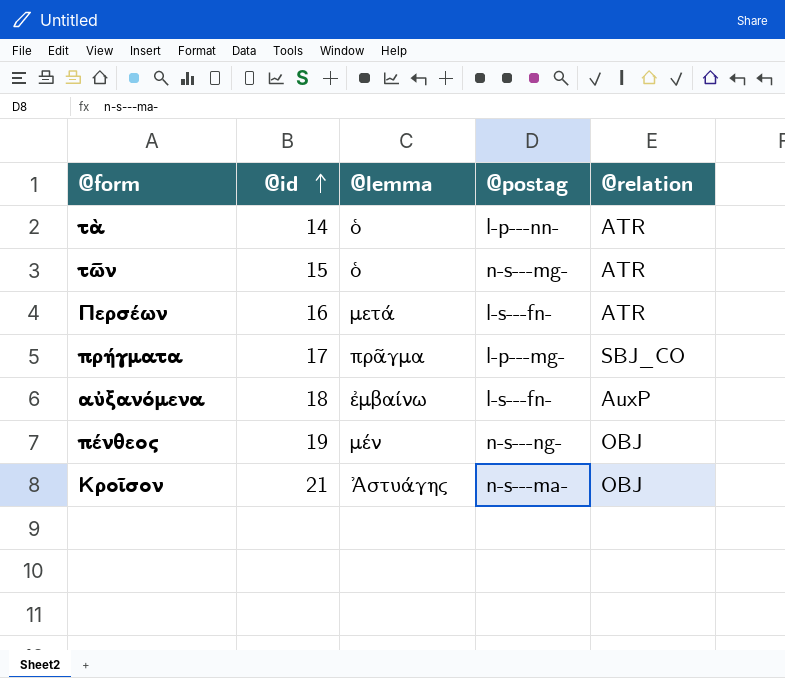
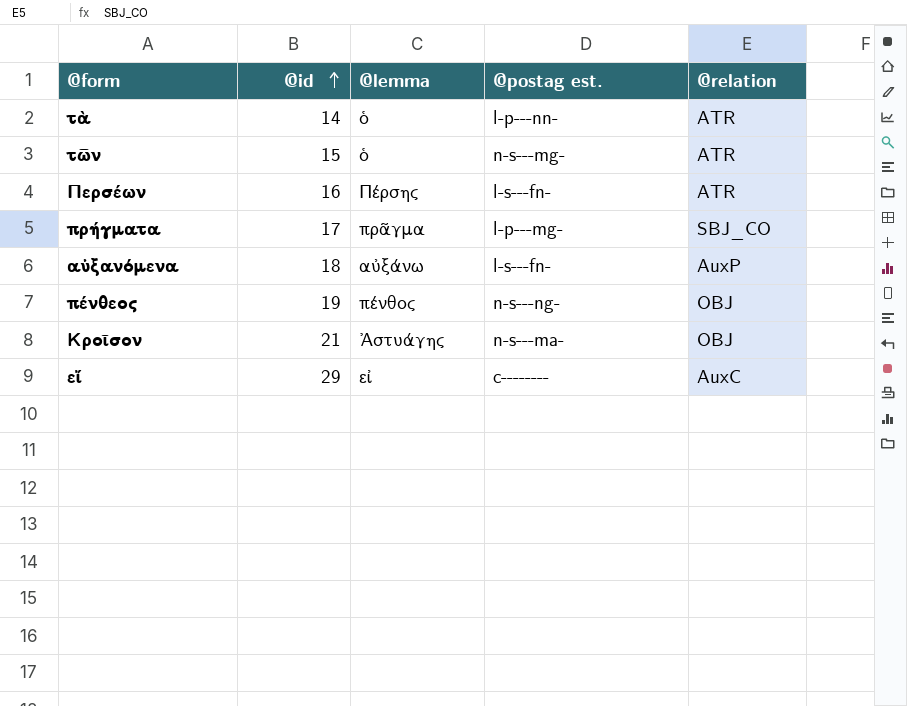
column name: @postag -> @postag est.
Περσέων | @lemma: μετά -> Πέρσης
αὐξανόμενα | @lemma: ἐμβαίνω -> αὐξάνω
πένθεος | @lemma: μέν -> πένθος
row εἴ: none -> 29 | εἰ | c-------- | AuxC

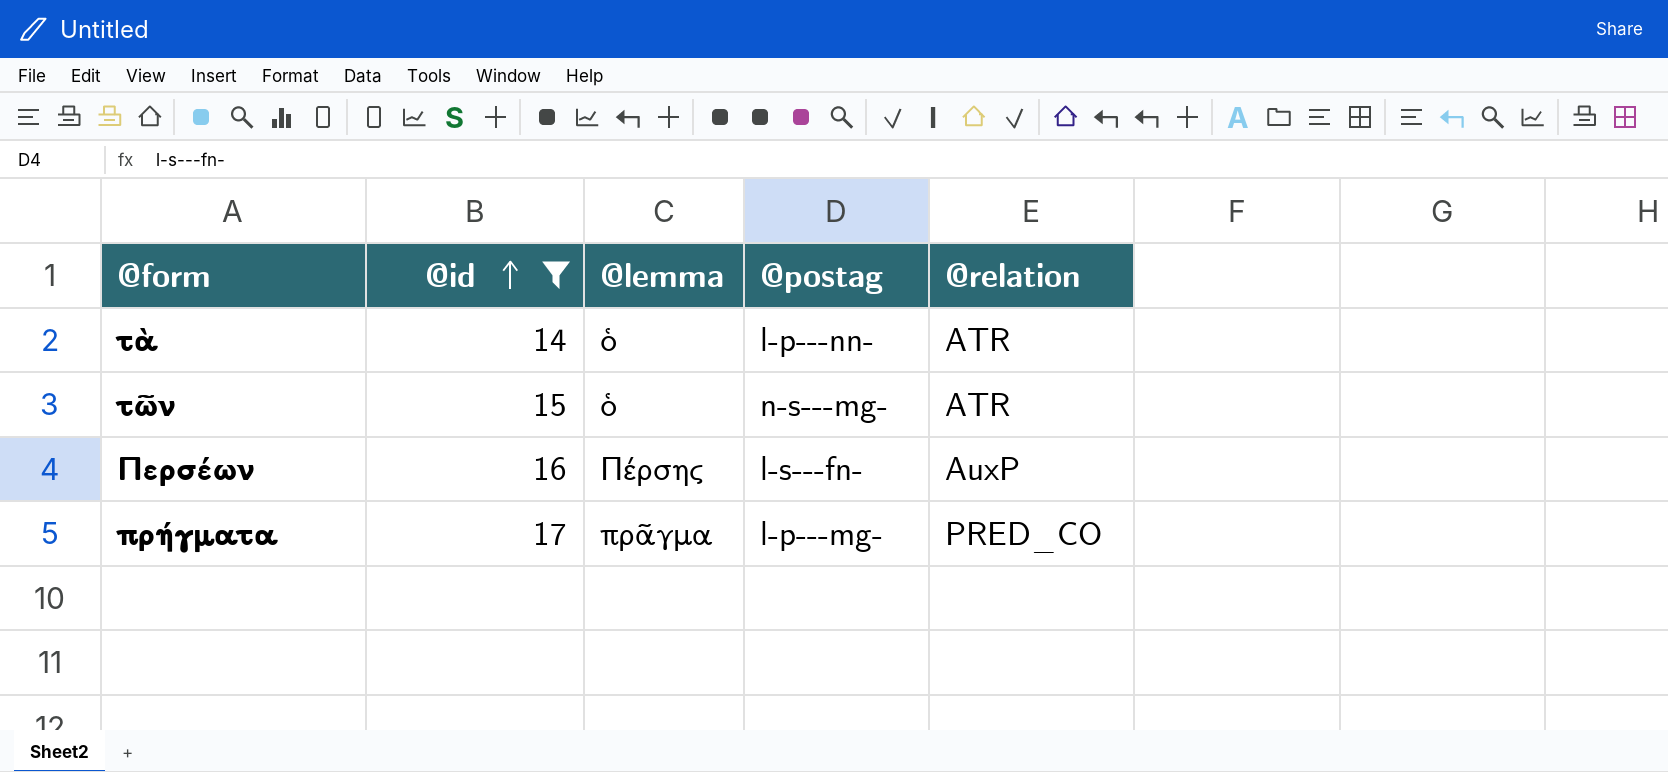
filter: none -> @id <= 17
column name: @postag est. -> @postag
Περσέων | @relation: ATR -> AuxP
πρήγματα | @relation: SBJ_CO -> PRED_CO

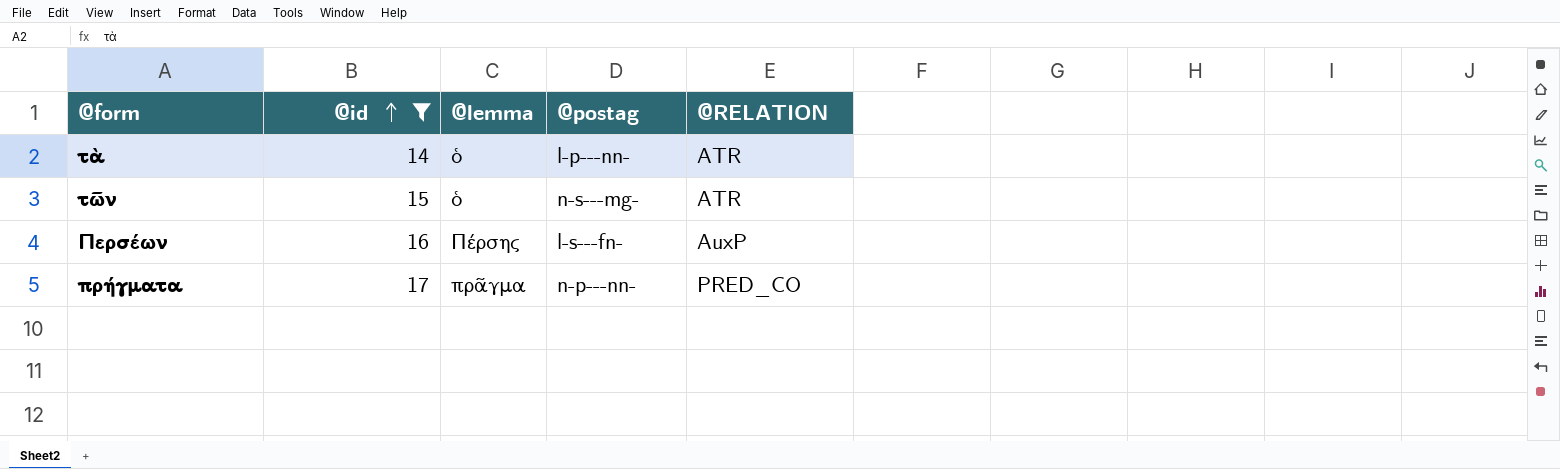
column name: @relation -> @RELATION
πρήγματα | @postag: l-p---mg- -> n-p---nn-

